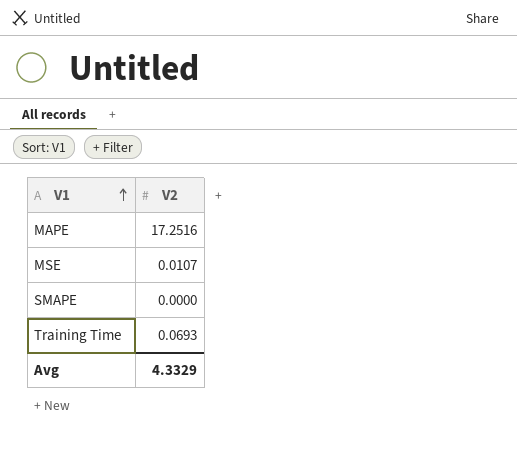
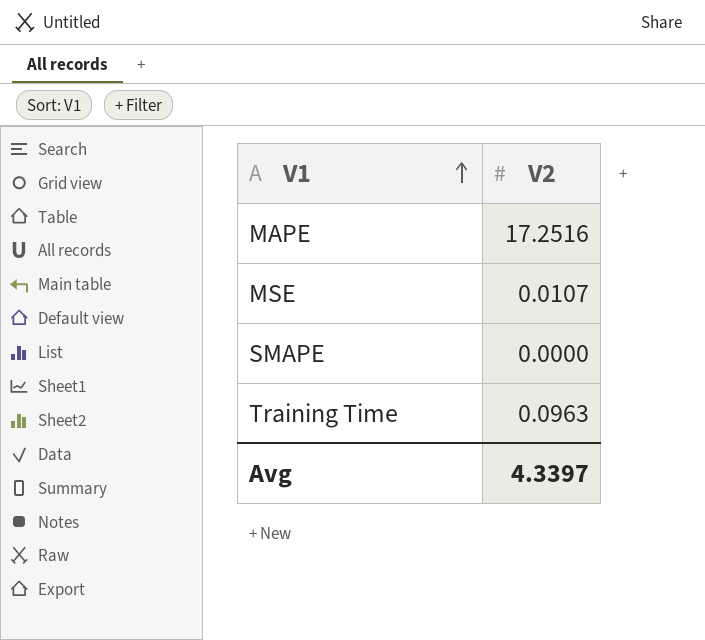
Training Time | V2: 0.0693 -> 0.0963
Avg | V2: 4.3329 -> 4.3397

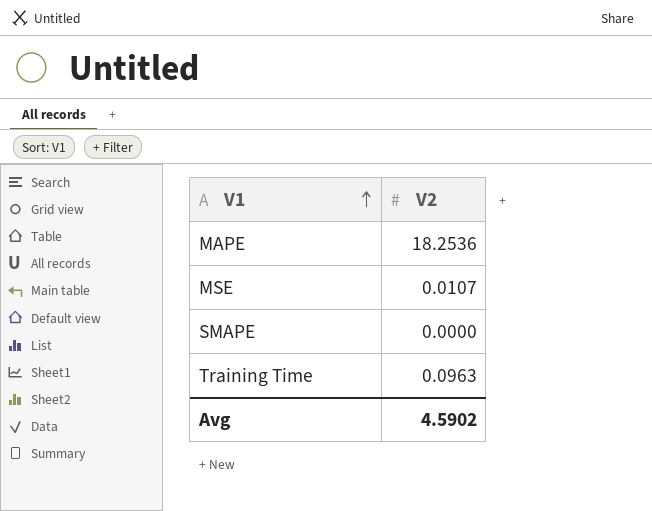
MAPE | V2: 17.2516 -> 18.2536
Avg | V2: 4.3397 -> 4.5902

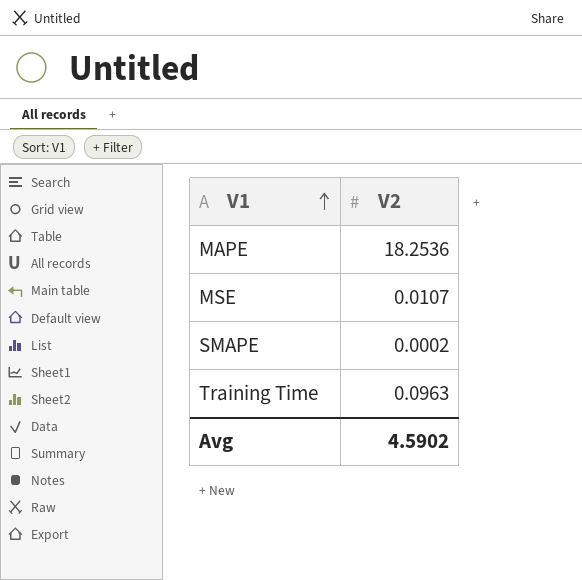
SMAPE | V2: 0.0000 -> 0.0002

